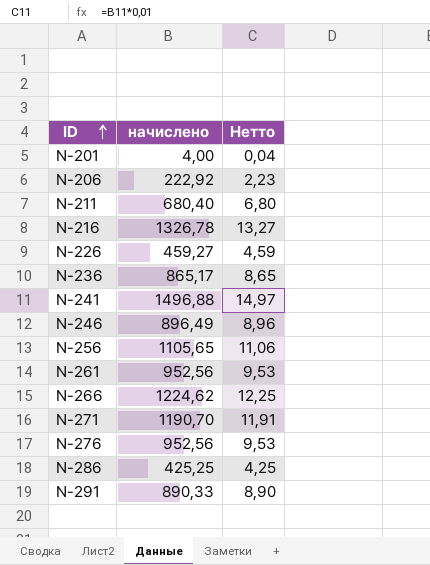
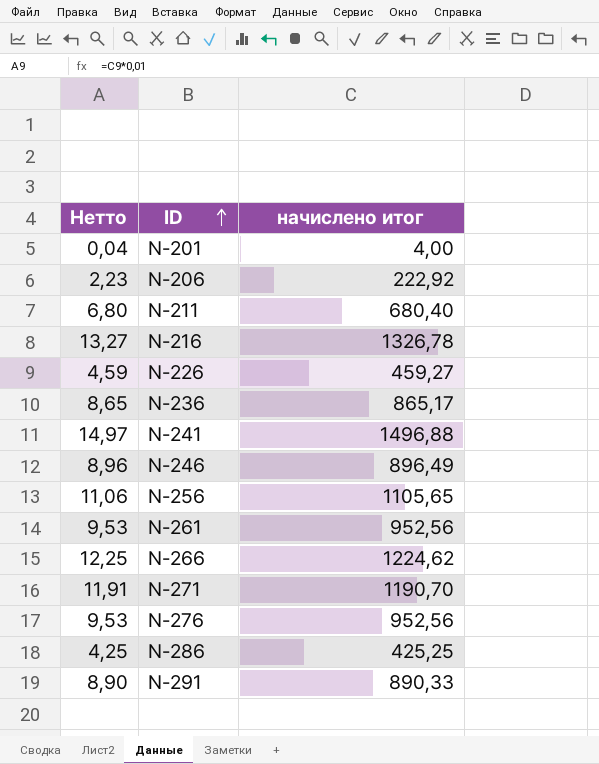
column Нетто | position: 3 -> 1
column name: начислено -> начислено итог

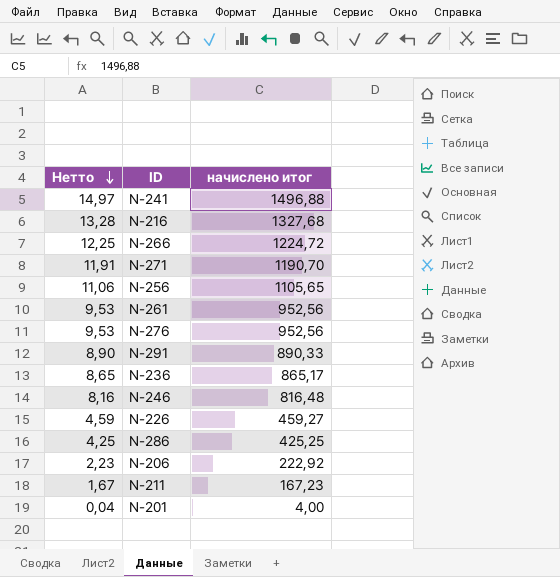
row order: ID ascending -> Нетто descending
N-216 | Нетто: 13,27 -> 13,28
N-216 | начислено итог: 1326,78 -> 1327,68
N-266 | начислено итог: 1224,62 -> 1224,72
N-246 | Нетто: 8,96 -> 8,16
N-246 | начислено итог: 896,49 -> 816,48
N-211 | Нетто: 6,80 -> 1,67
N-211 | начислено итог: 680,40 -> 167,23

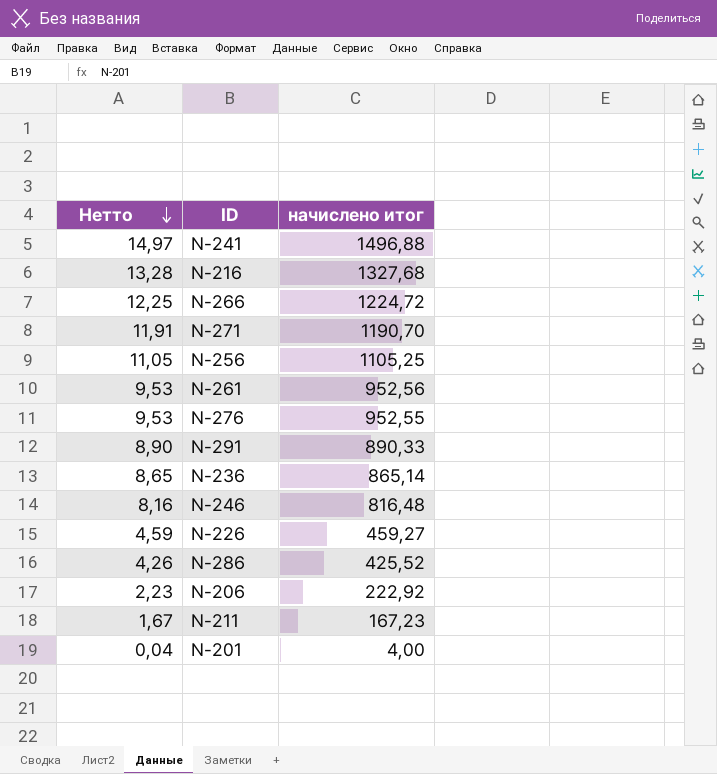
N-256 | Нетто: 11,06 -> 11,05
N-256 | начислено итог: 1105,65 -> 1105,25
N-276 | начислено итог: 952,56 -> 952,55
N-236 | начислено итог: 865,17 -> 865,14
N-286 | Нетто: 4,25 -> 4,26
N-286 | начислено итог: 425,25 -> 425,52

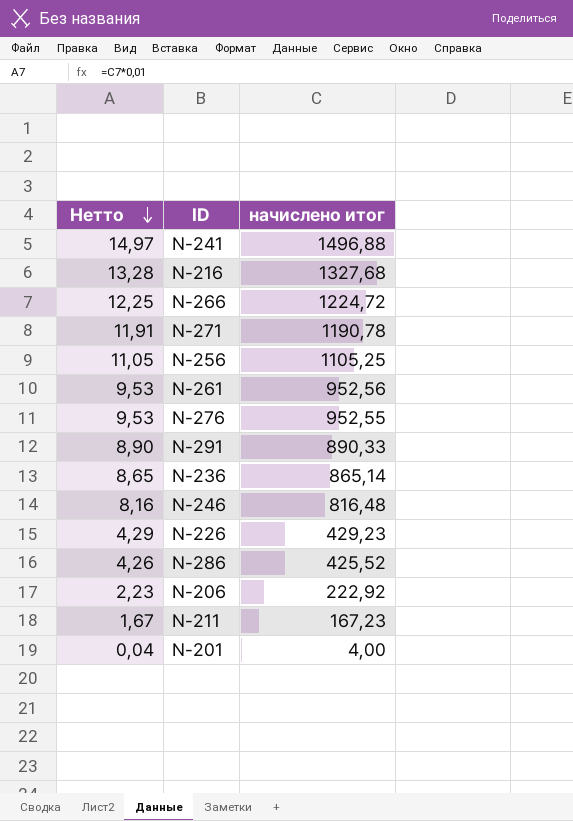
N-271 | начислено итог: 1190,70 -> 1190,78
N-226 | Нетто: 4,59 -> 4,29
N-226 | начислено итог: 459,27 -> 429,23

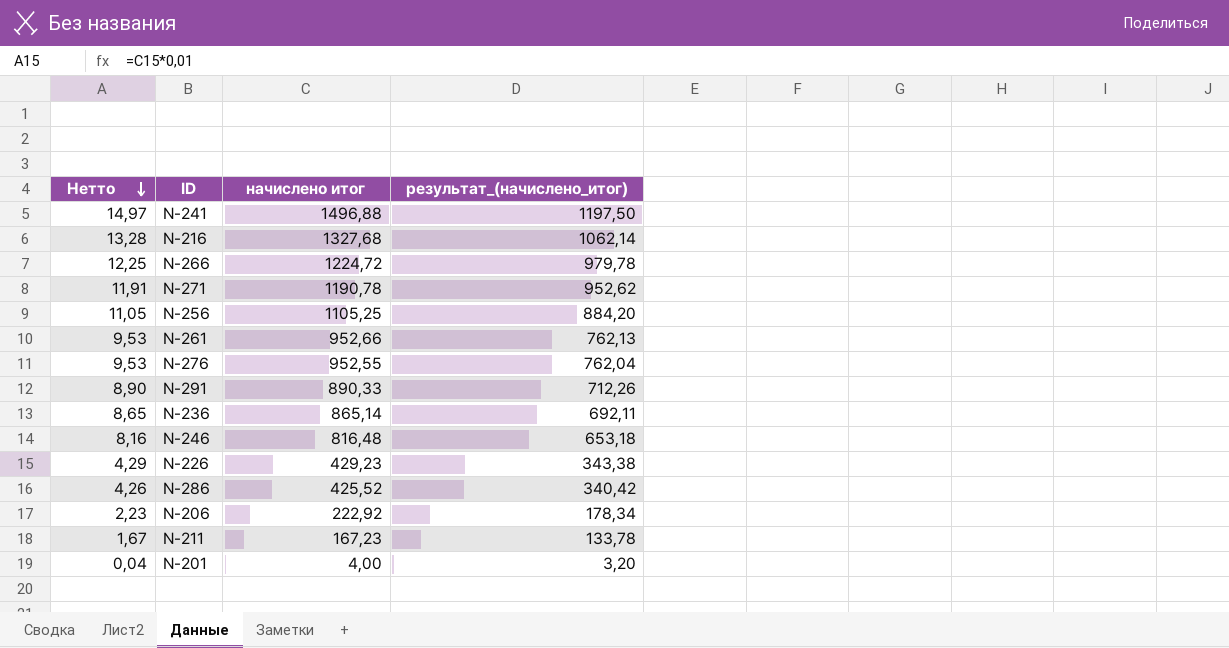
column результат_(начислено_итог) | formula: none -> [начислено итог] * 0,8
N-261 | начислено итог: 952,56 -> 952,66

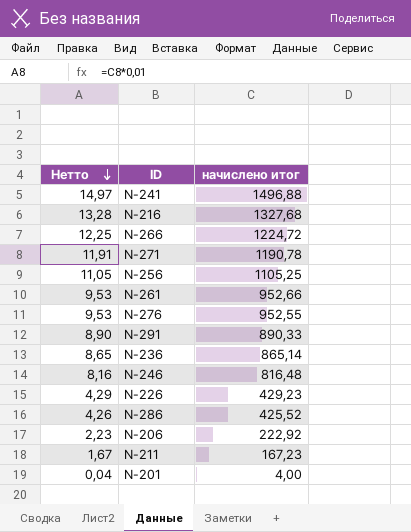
column результат_(начислено_итог) | formula: [начислено итог] * 0,8 -> none

